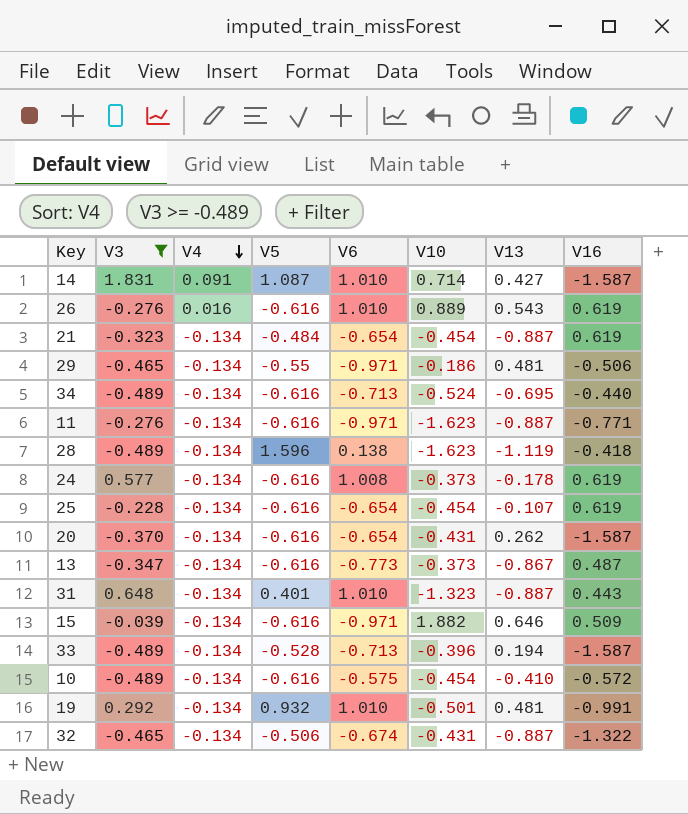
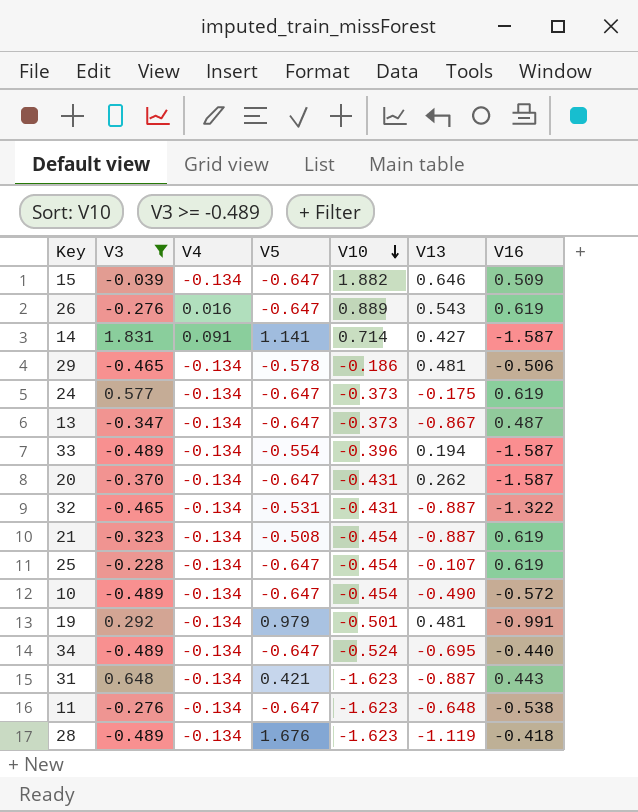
row order: V4 descending -> V10 descending
column V6 | position: 5 -> none
15 | V5: -0.616 -> -0.647
26 | V5: -0.616 -> -0.647
14 | V5: 1.087 -> 1.141
29 | V5: -0.55 -> -0.578
24 | V5: -0.616 -> -0.647
24 | V13: -0.178 -> -0.175
13 | V5: -0.616 -> -0.647
33 | V5: -0.528 -> -0.554
20 | V5: -0.616 -> -0.647
32 | V5: -0.506 -> -0.531
21 | V5: -0.484 -> -0.508
25 | V5: -0.616 -> -0.647
10 | V5: -0.616 -> -0.647
10 | V13: -0.410 -> -0.490
19 | V5: 0.932 -> 0.979
34 | V5: -0.616 -> -0.647
31 | V5: 0.401 -> 0.421
31 | V10: -1.323 -> -1.623
11 | V5: -0.616 -> -0.647
11 | V13: -0.887 -> -0.648
11 | V16: -0.771 -> -0.538
28 | V5: 1.596 -> 1.676

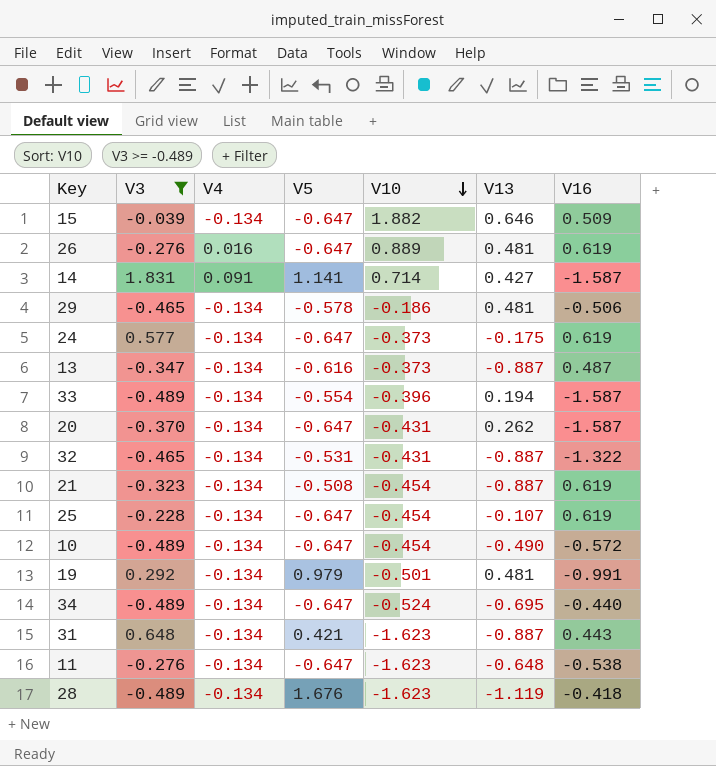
26 | V13: 0.543 -> 0.481
13 | V5: -0.647 -> -0.616
13 | V13: -0.867 -> -0.887

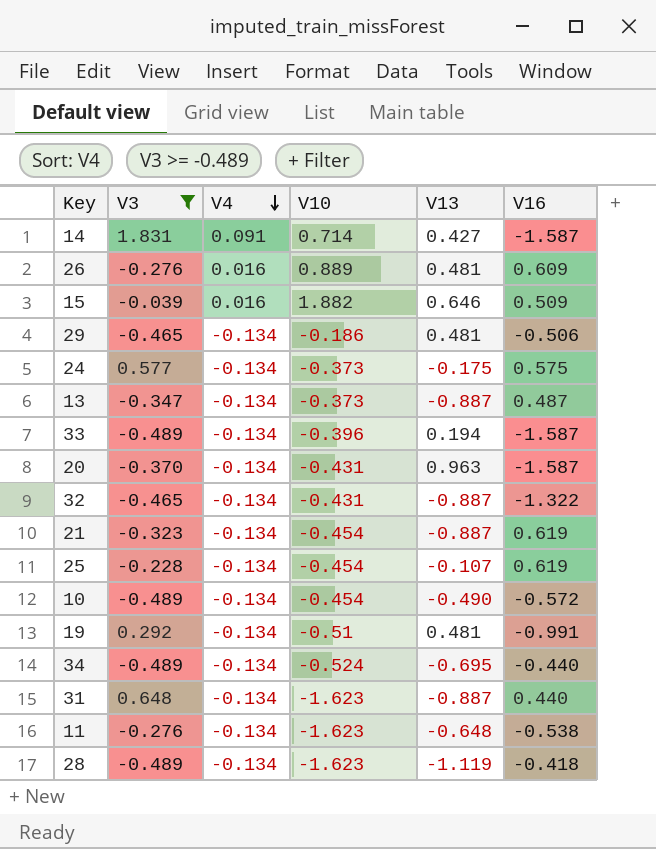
row order: V10 descending -> V4 descending
column V5 | position: 4 -> none
26 | V16: 0.619 -> 0.609
15 | V4: -0.134 -> 0.016
24 | V16: 0.619 -> 0.575
20 | V13: 0.262 -> 0.963
19 | V10: -0.501 -> -0.51
31 | V16: 0.443 -> 0.440

